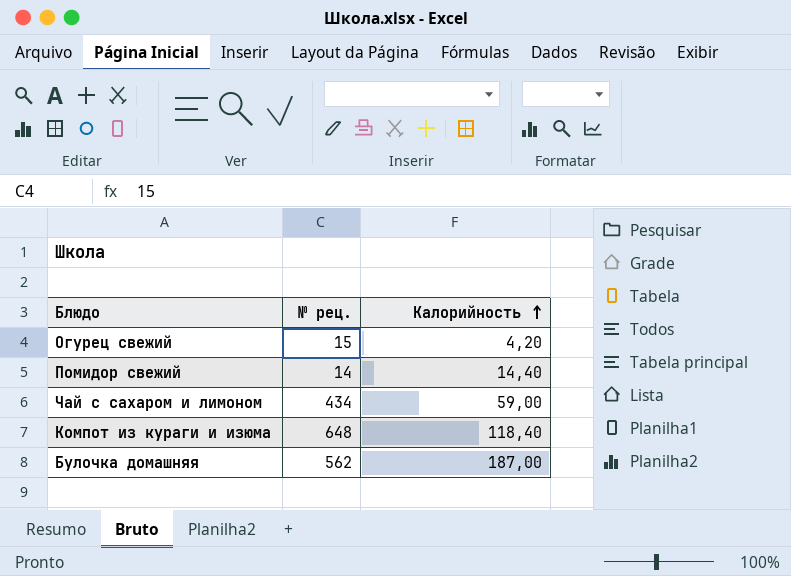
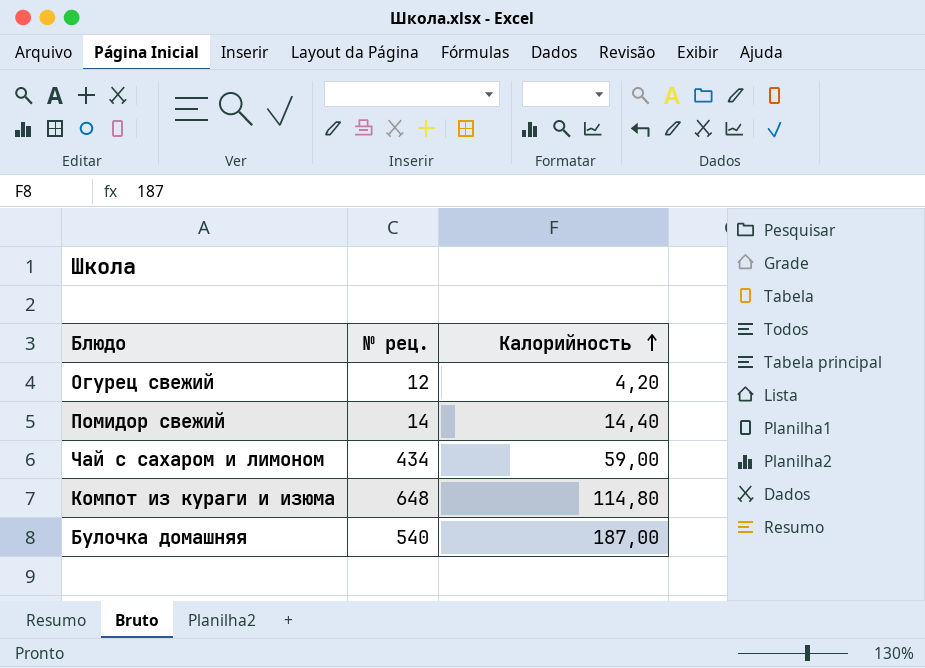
Огурец свежий | № рец.: 15 -> 12
Компот из кураги и изюма | Калорийность: 118,40 -> 114,80
Булочка домашняя | № рец.: 562 -> 540

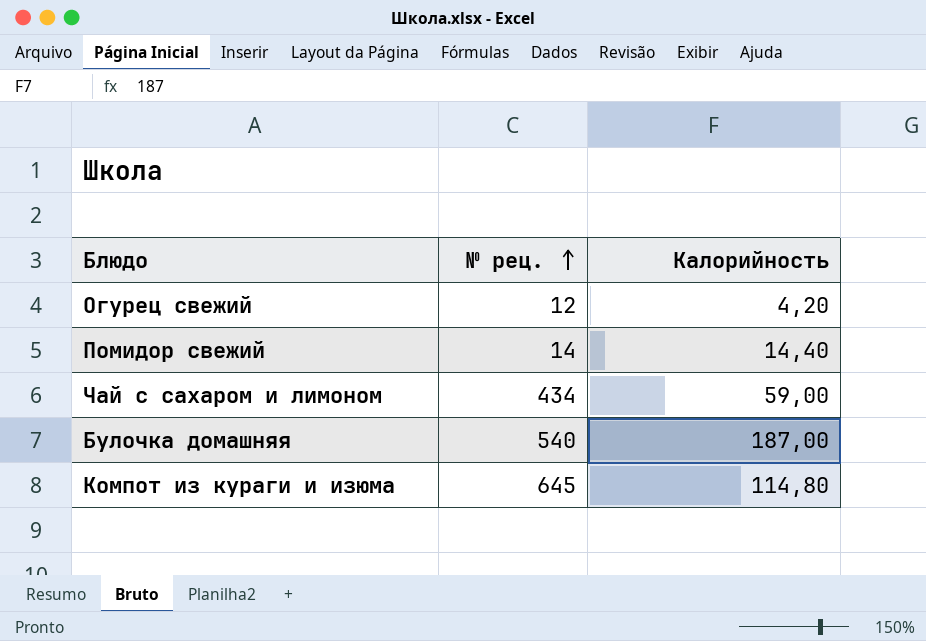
row order: Калорийность ascending -> № рец. ascending
Компот из кураги и изюма | № рец.: 648 -> 645

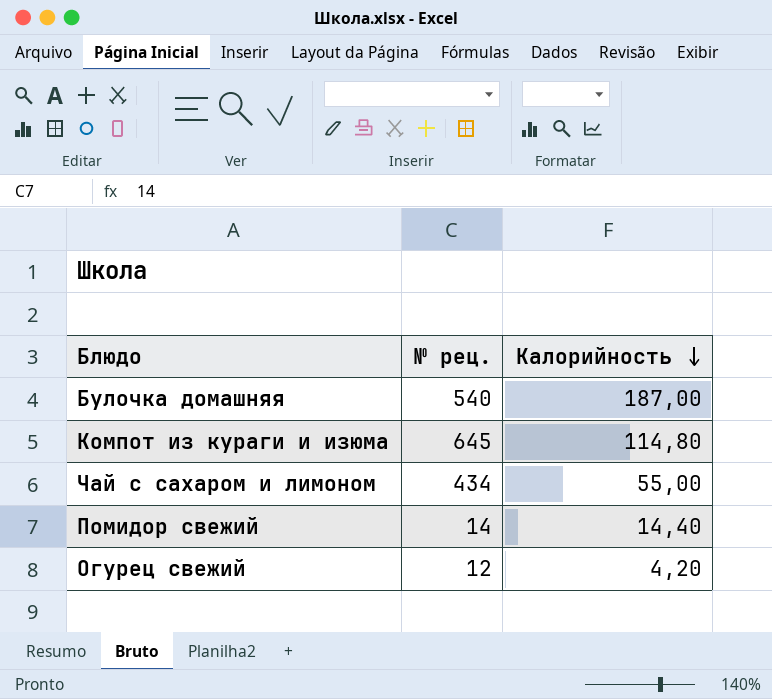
row order: № рец. ascending -> Калорийность descending
Чай с сахаром и лимоном | Калорийность: 59,00 -> 55,00

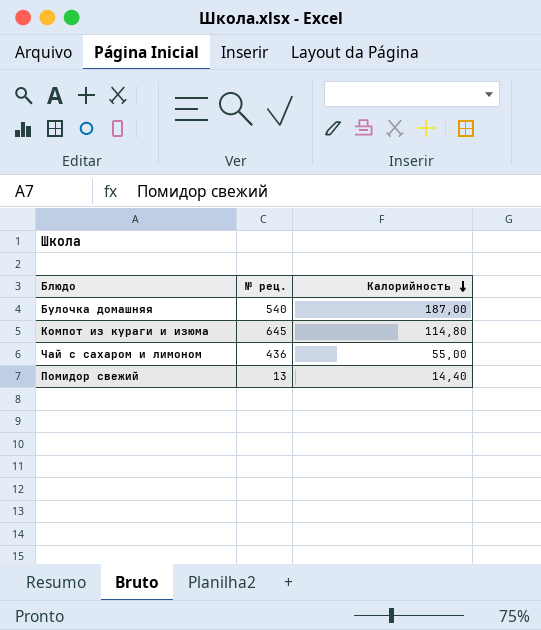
row Огурец свежий: 12 | 4,20 -> none
Чай с сахаром и лимоном | № рец.: 434 -> 436
Помидор свежий | № рец.: 14 -> 13

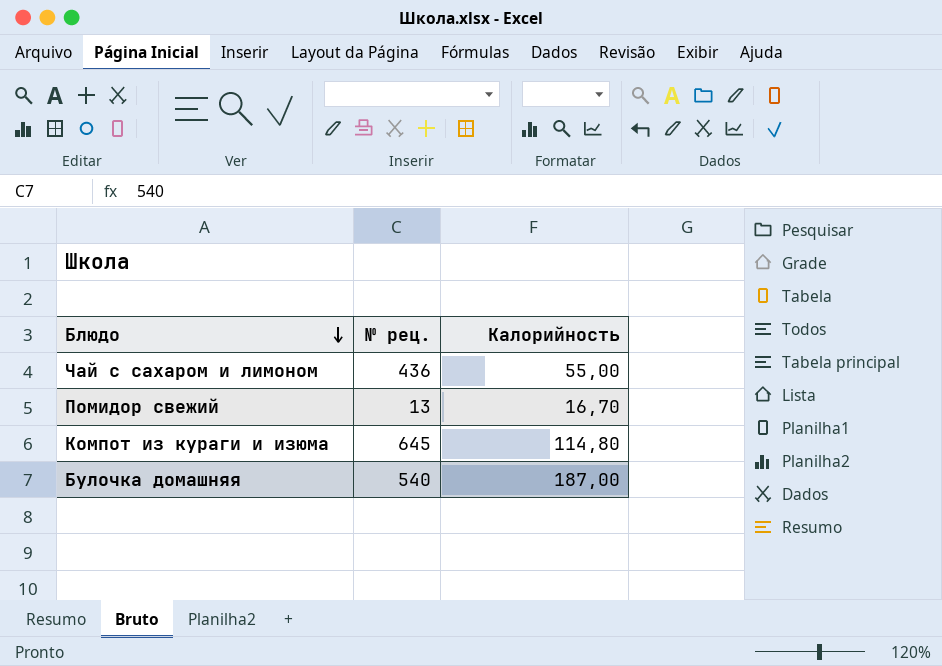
row order: Калорийность descending -> Блюдо descending
Помидор свежий | Калорийность: 14,40 -> 16,70

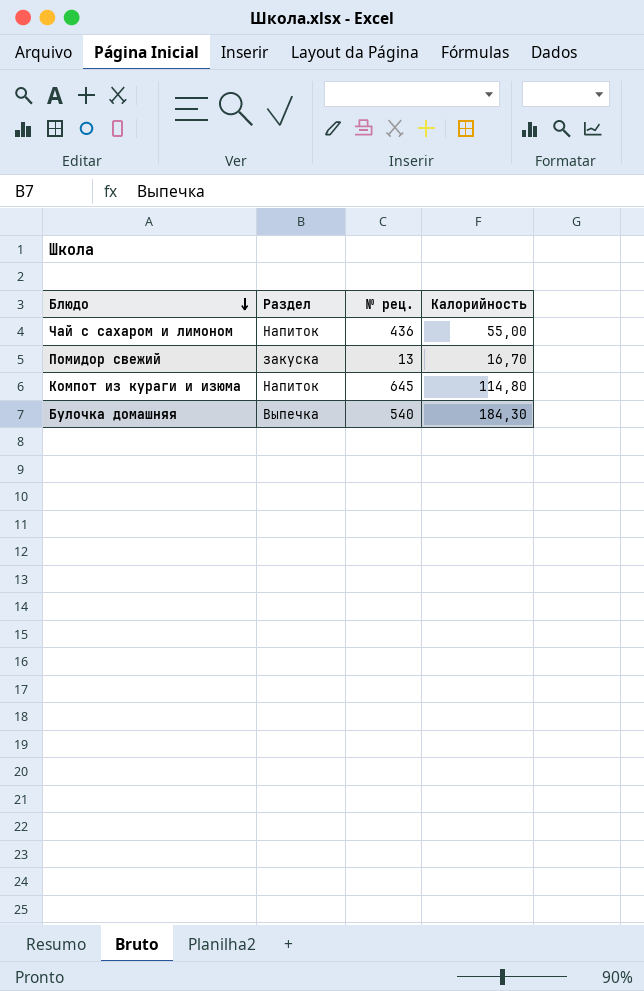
column Раздел | position: none -> 2
Булочка домашняя | Калорийность: 187,00 -> 184,30

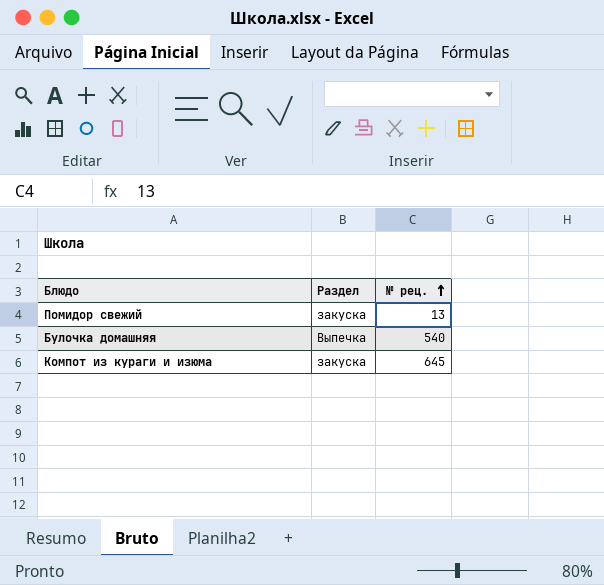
row order: Блюдо descending -> № рец. ascending
column Калорийность | position: 4 -> none
row Чай с сахаром и лимоном: Напиток | 436 | 55,00 -> none
Компот из кураги и изюма | Раздел: Напиток -> закуска

